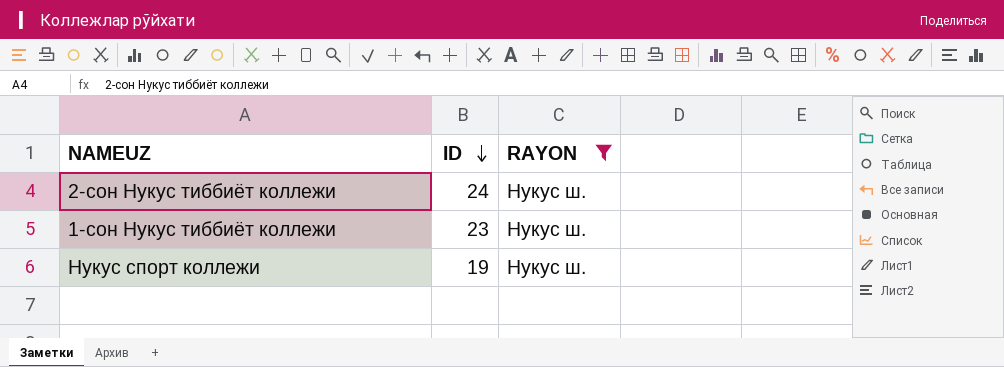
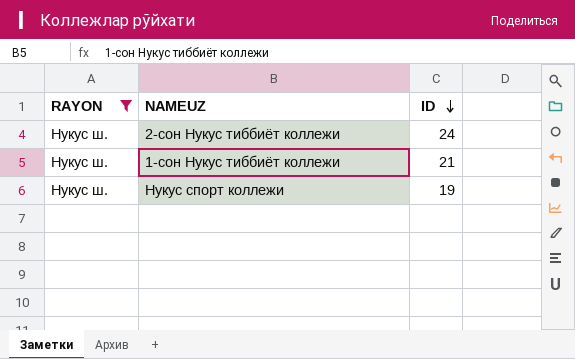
column RAYON | position: 3 -> 1
1-сон Нукус тиббиёт коллежи | ID: 23 -> 21

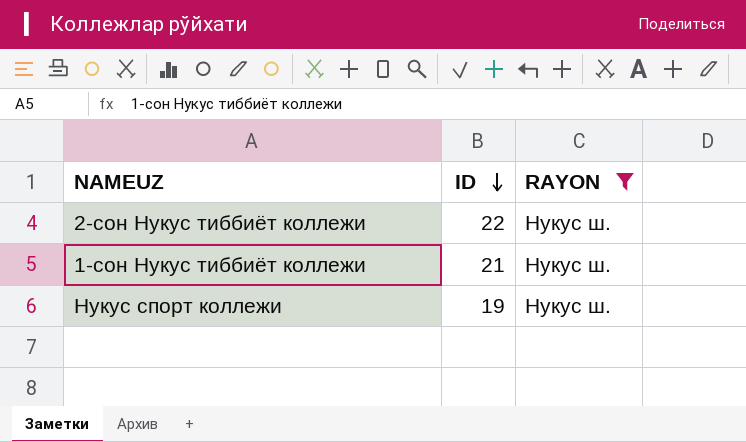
column RAYON | position: 1 -> 3
2-сон Нукус тиббиёт коллежи | ID: 24 -> 22

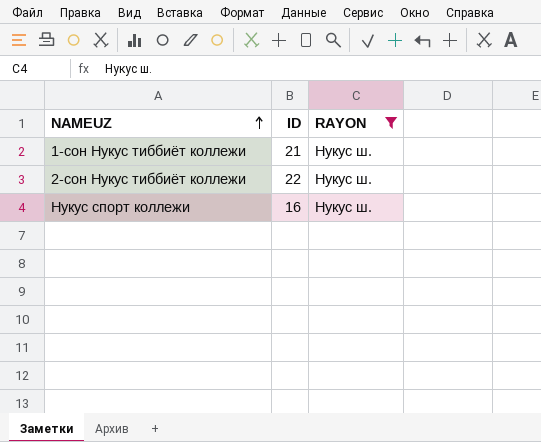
row order: ID descending -> NAMEUZ ascending
Нукус спорт коллежи | ID: 19 -> 16

